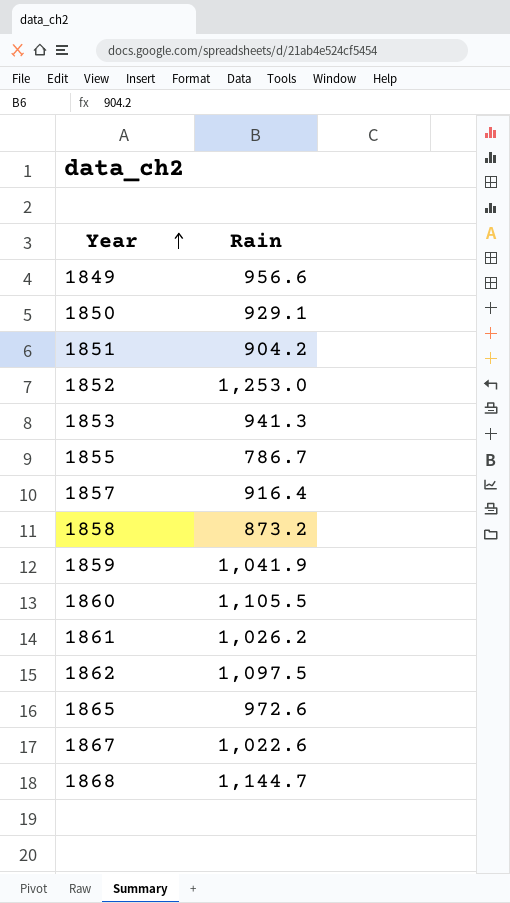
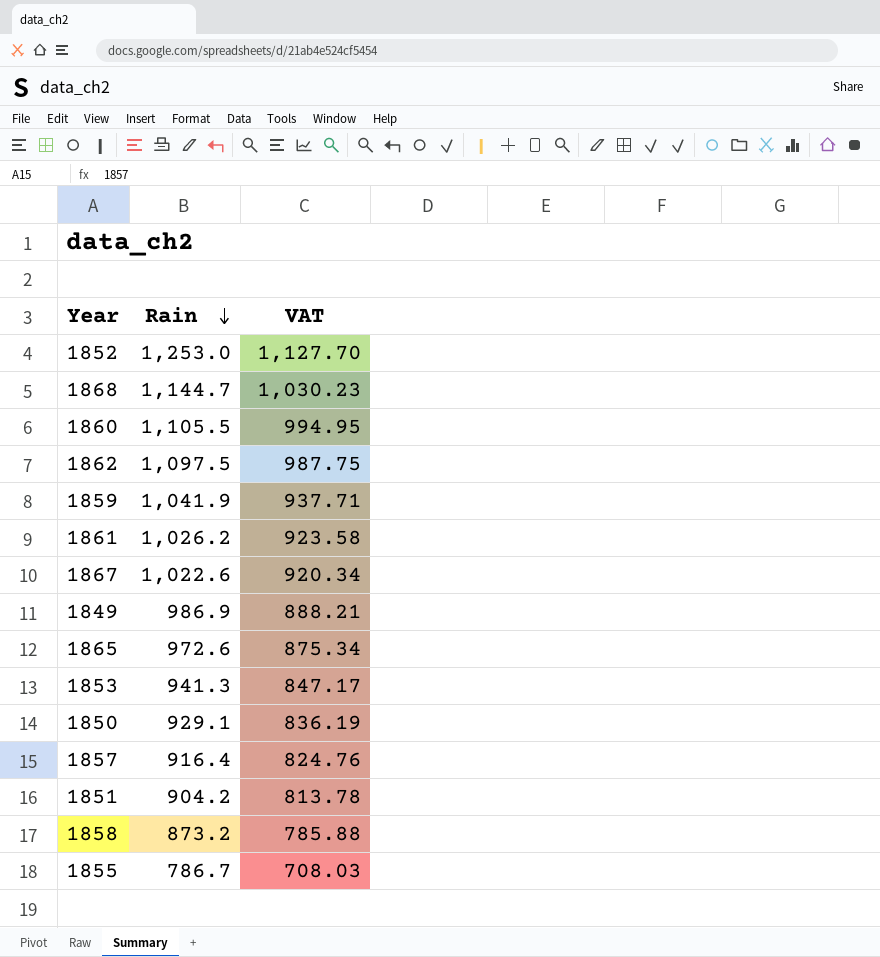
row order: Year ascending -> Rain descending
column VAT | formula: none -> [Rain] * 0.9
1849 | Rain: 956.6 -> 986.9

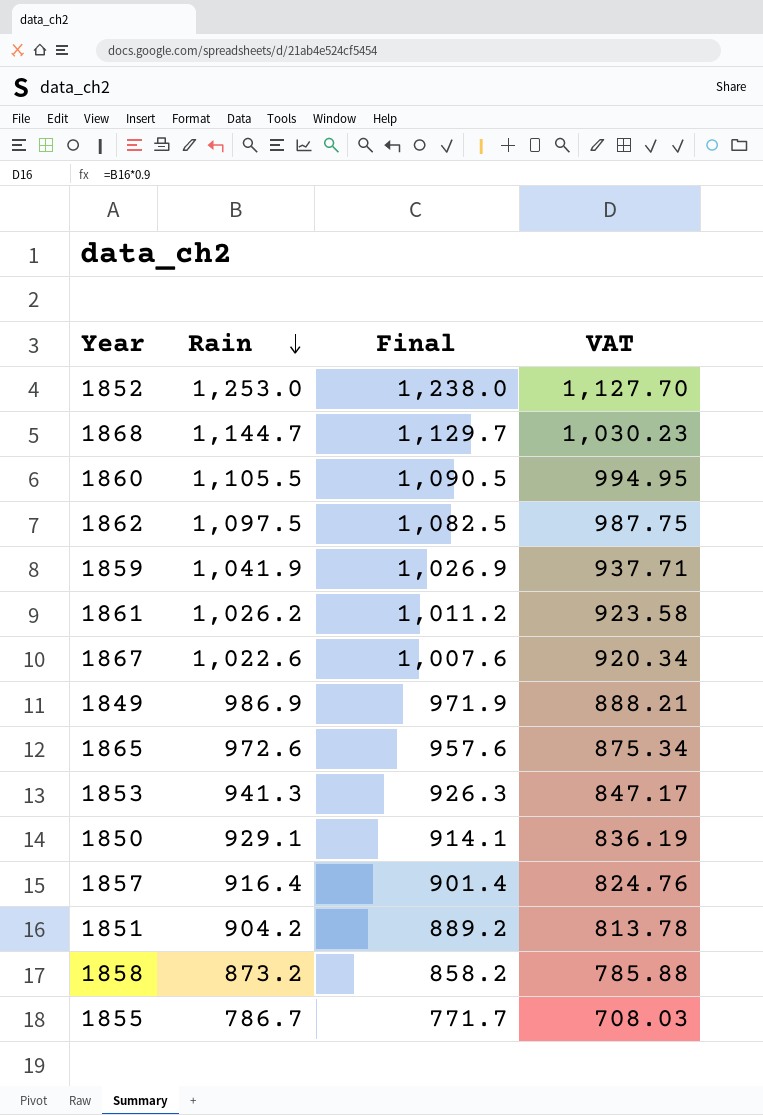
column Final | formula: none -> [Rain] - 15

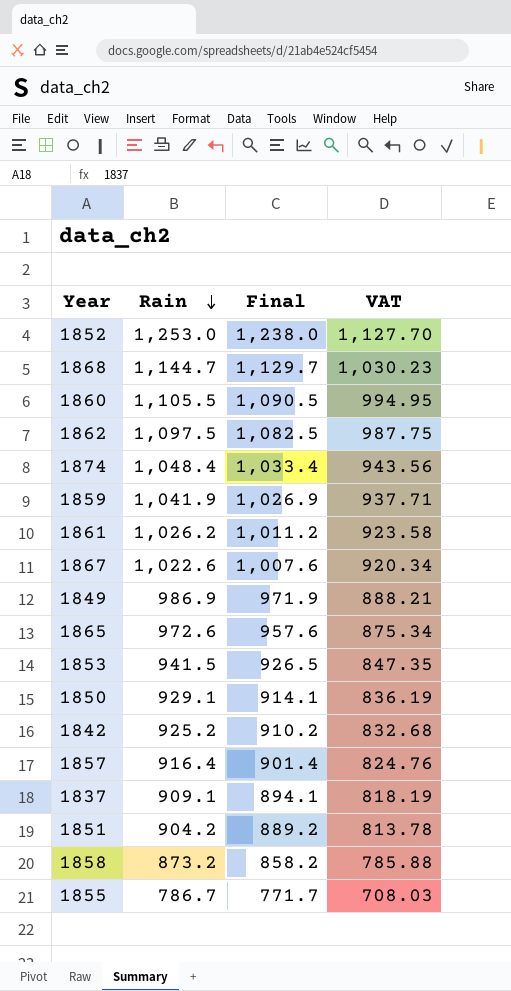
row 1874: none -> 1,048.4 | 1,033.4 | 943.56
1853 | Rain: 941.3 -> 941.5
1853 | Final: 926.3 -> 926.5
1853 | VAT: 847.17 -> 847.35
row 1842: none -> 925.2 | 910.2 | 832.68
row 1837: none -> 909.1 | 894.1 | 818.19

